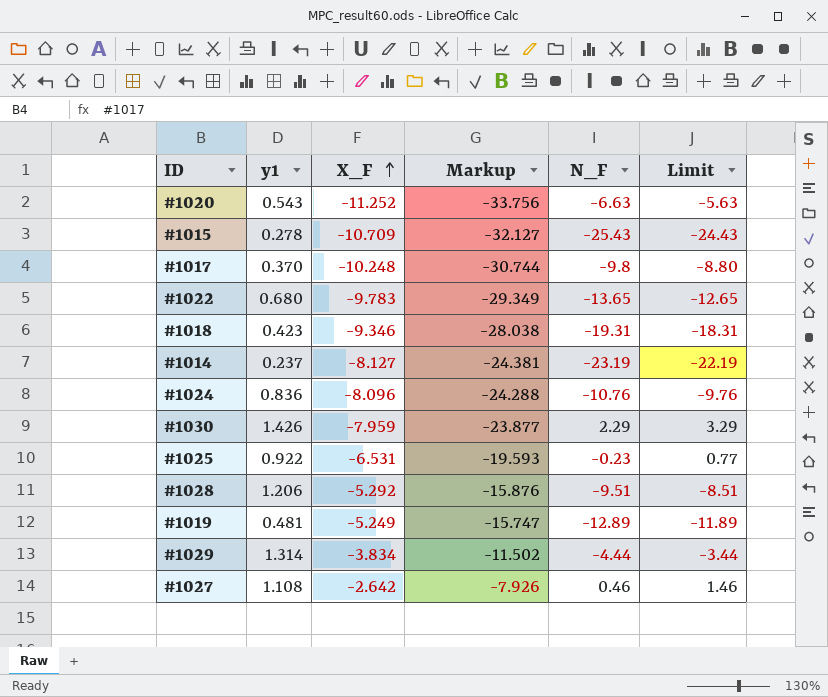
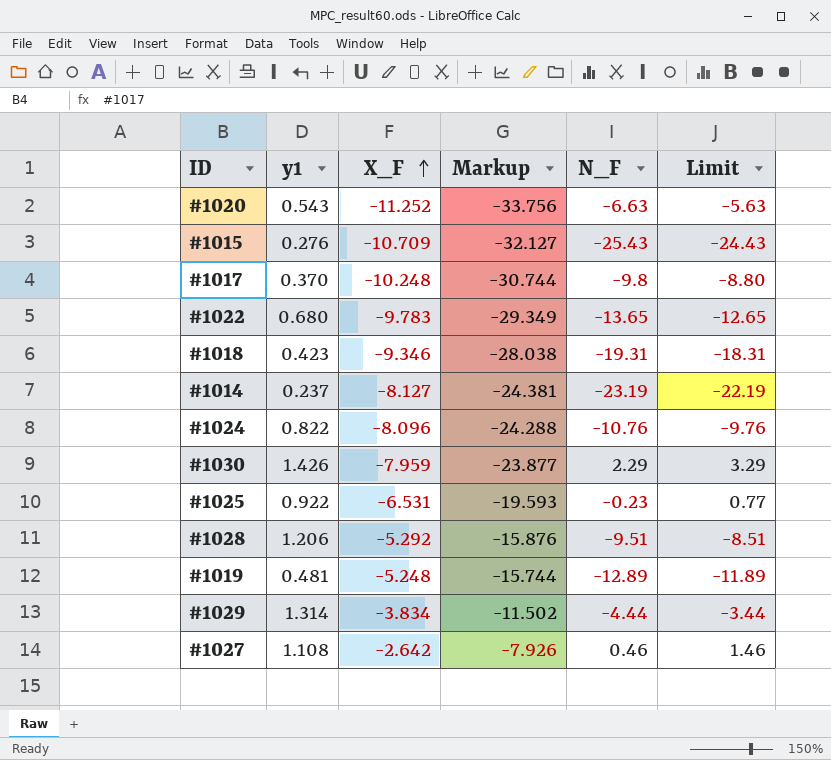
#1015 | y1: 0.278 -> 0.276
#1024 | y1: 0.836 -> 0.822
#1019 | X_F: -5.249 -> -5.248
#1019 | Markup: -15.747 -> -15.744

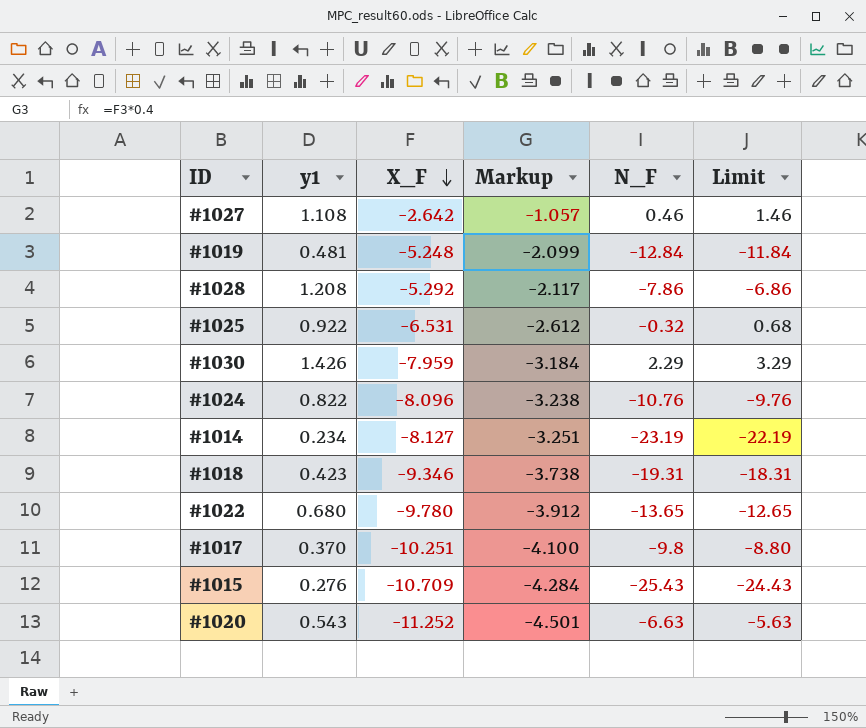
row order: X_F ascending -> X_F descending
column Markup | formula: [X_F] * 3 -> [X_F] * 0.4
row #1029: 1.314 | -3.834 | -11.502 | -4.44 | -3.44 -> none
#1019 | N_F: -12.89 -> -12.84
#1019 | Limit: -11.89 -> -11.84
#1028 | y1: 1.206 -> 1.208
#1028 | N_F: -9.51 -> -7.86
#1028 | Limit: -8.51 -> -6.86
#1025 | N_F: -0.23 -> -0.32
#1025 | Limit: 0.77 -> 0.68
#1014 | y1: 0.237 -> 0.234
#1022 | X_F: -9.783 -> -9.780
#1017 | X_F: -10.248 -> -10.251

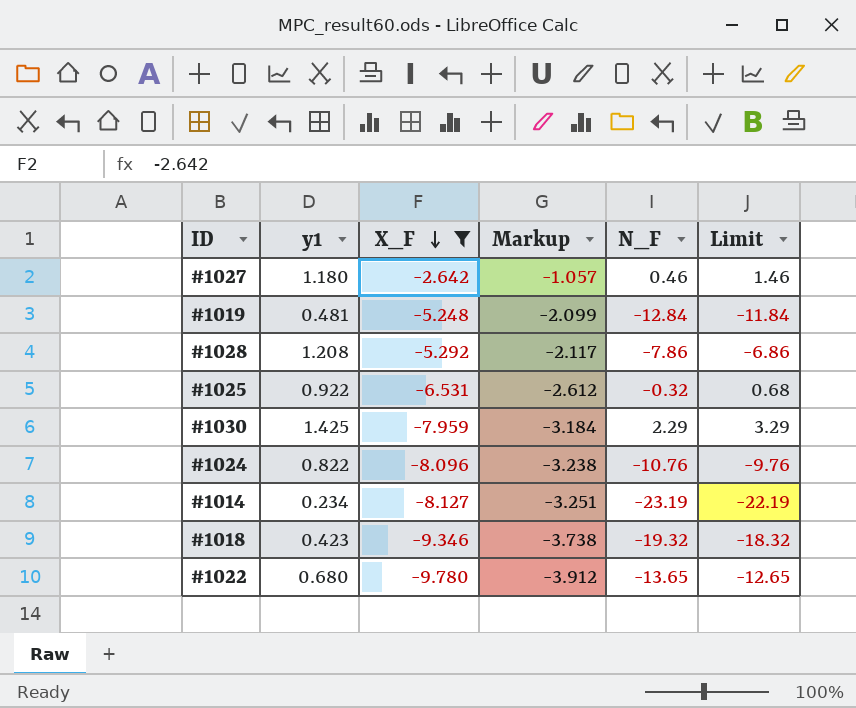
filter: none -> X_F >= -9.780
#1027 | y1: 1.108 -> 1.180
#1030 | y1: 1.426 -> 1.425
#1018 | N_F: -19.31 -> -19.32
#1018 | Limit: -18.31 -> -18.32

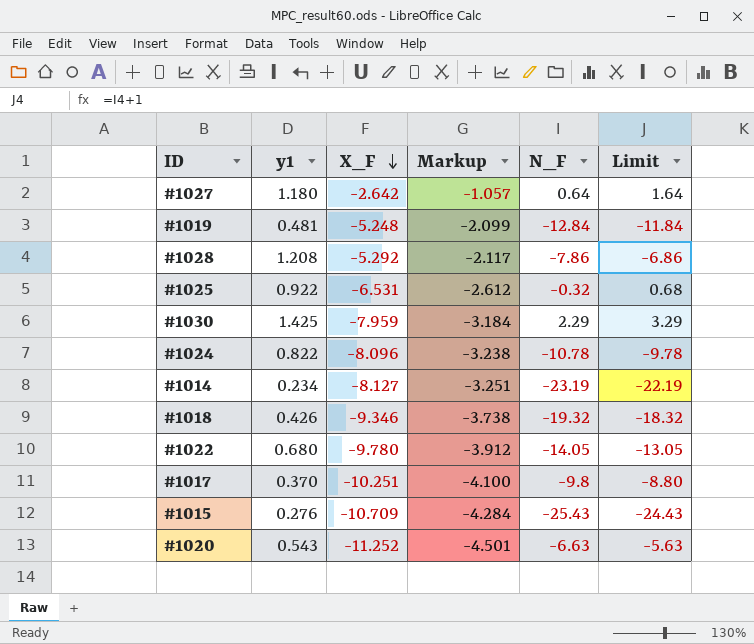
filter: X_F >= -9.780 -> none
#1027 | N_F: 0.46 -> 0.64
#1027 | Limit: 1.46 -> 1.64
#1024 | N_F: -10.76 -> -10.78
#1024 | Limit: -9.76 -> -9.78
#1018 | y1: 0.423 -> 0.426
#1022 | N_F: -13.65 -> -14.05
#1022 | Limit: -12.65 -> -13.05

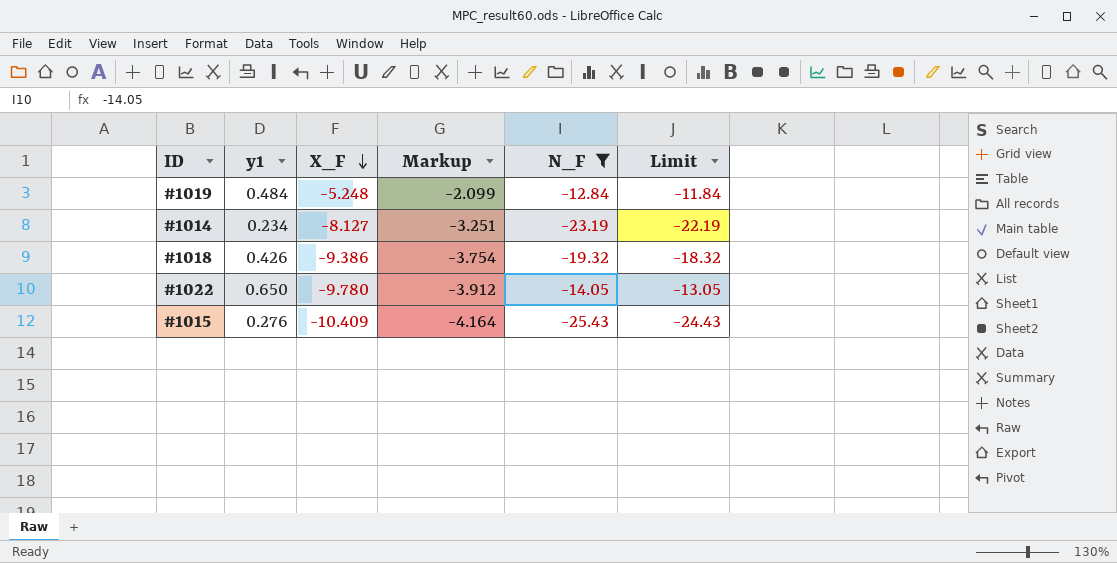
filter: none -> N_F <= -12.84
#1019 | y1: 0.481 -> 0.484
#1018 | X_F: -9.346 -> -9.386
#1018 | Markup: -3.738 -> -3.754
#1022 | y1: 0.680 -> 0.650
#1015 | X_F: -10.709 -> -10.409
#1015 | Markup: -4.284 -> -4.164

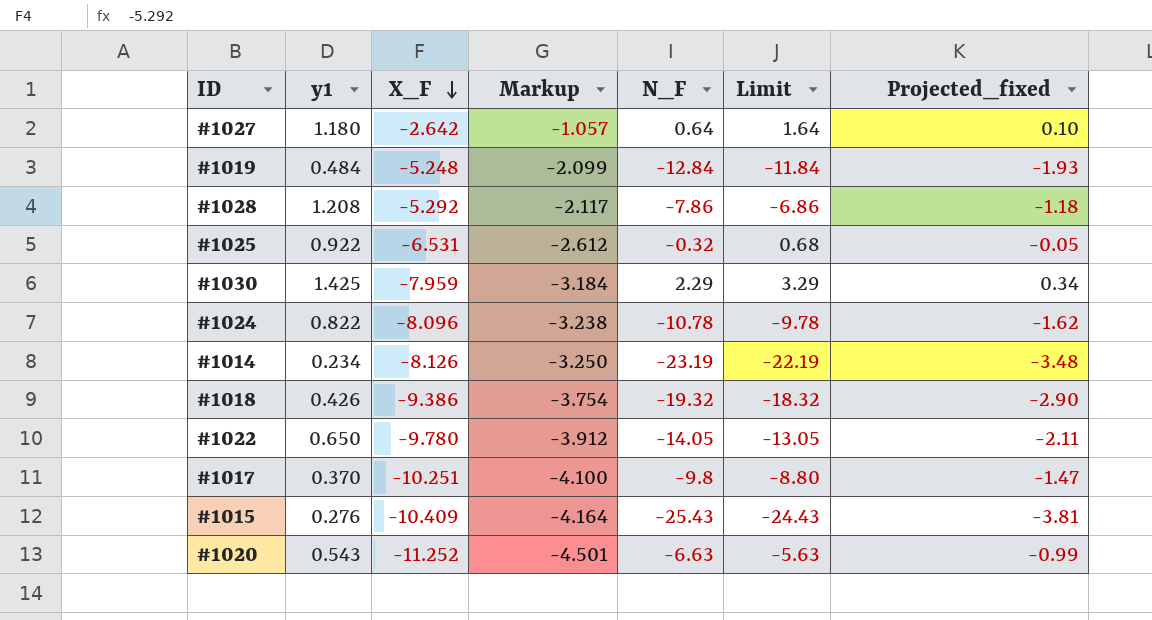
filter: N_F <= -12.84 -> none
column Projected_fixed | formula: none -> [N_F] * 0.15
#1014 | X_F: -8.127 -> -8.126
#1014 | Markup: -3.251 -> -3.250

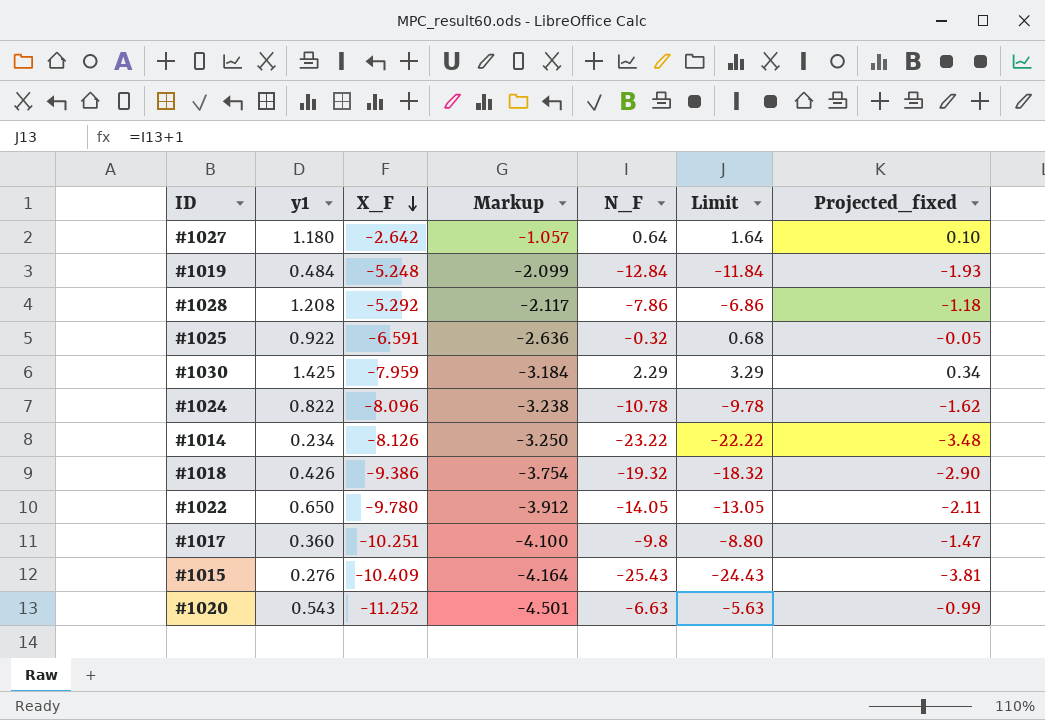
#1025 | X_F: -6.531 -> -6.591
#1025 | Markup: -2.612 -> -2.636
#1014 | N_F: -23.19 -> -23.22
#1014 | Limit: -22.19 -> -22.22
#1017 | y1: 0.370 -> 0.360

